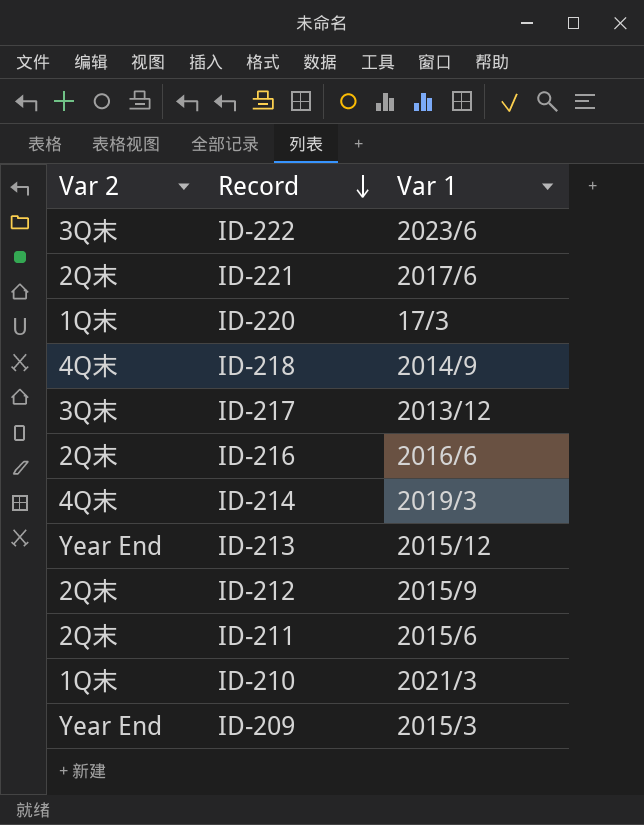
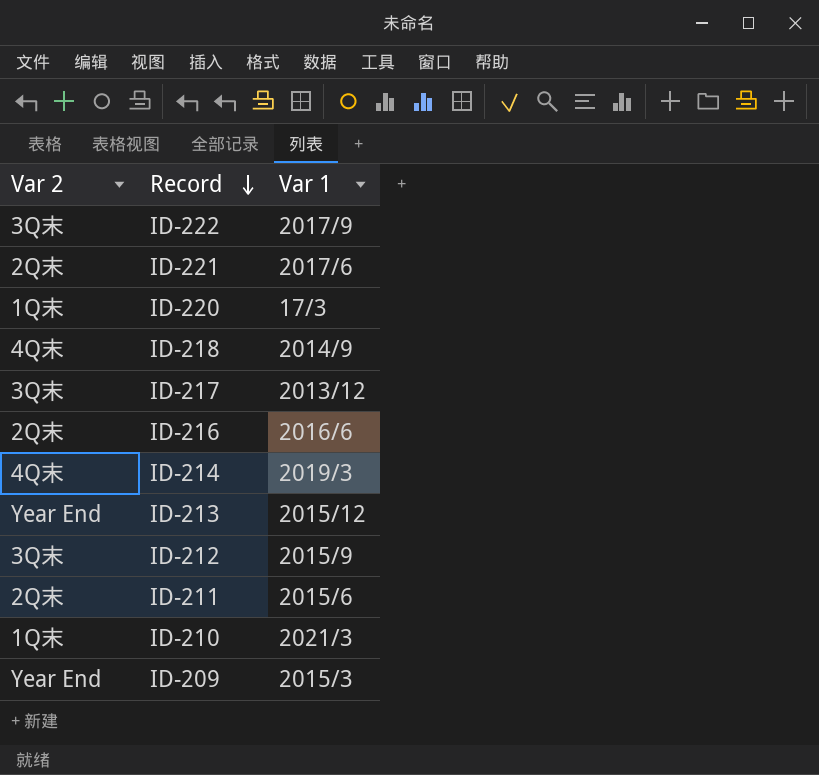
ID-222 | Var 1: 2023/6 -> 2017/9
ID-212 | Var 2: 2Q末 -> 3Q末

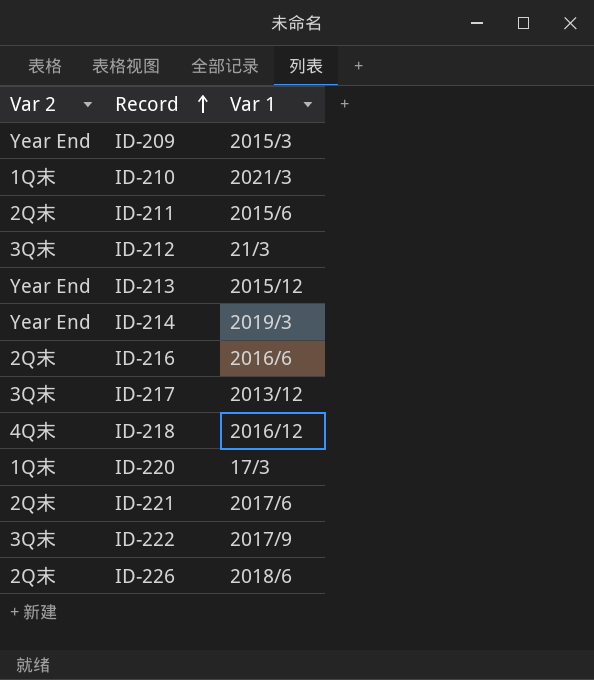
row order: Record descending -> Record ascending
ID-212 | Var 1: 2015/9 -> 21/3
ID-214 | Var 2: 4Q末 -> Year End
ID-218 | Var 1: 2014/9 -> 2016/12
row ID-226: none -> 2Q末 | 2018/6

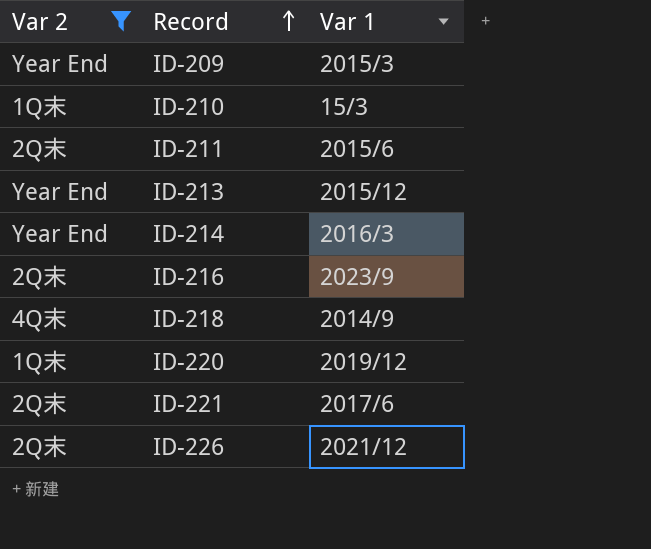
filter: none -> Var 2 != 3Q末
ID-210 | Var 1: 2021/3 -> 15/3
ID-214 | Var 1: 2019/3 -> 2016/3
ID-216 | Var 1: 2016/6 -> 2023/9
ID-218 | Var 1: 2016/12 -> 2014/9
ID-220 | Var 1: 17/3 -> 2019/12
ID-226 | Var 1: 2018/6 -> 2021/12

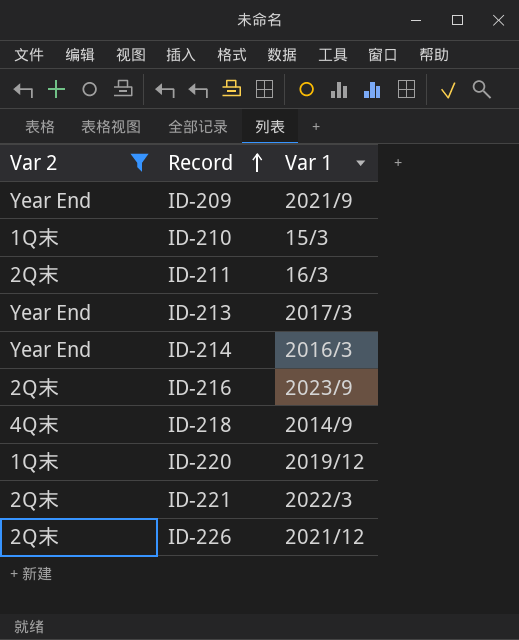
ID-209 | Var 1: 2015/3 -> 2021/9
ID-211 | Var 1: 2015/6 -> 16/3
ID-213 | Var 1: 2015/12 -> 2017/3
ID-221 | Var 1: 2017/6 -> 2022/3

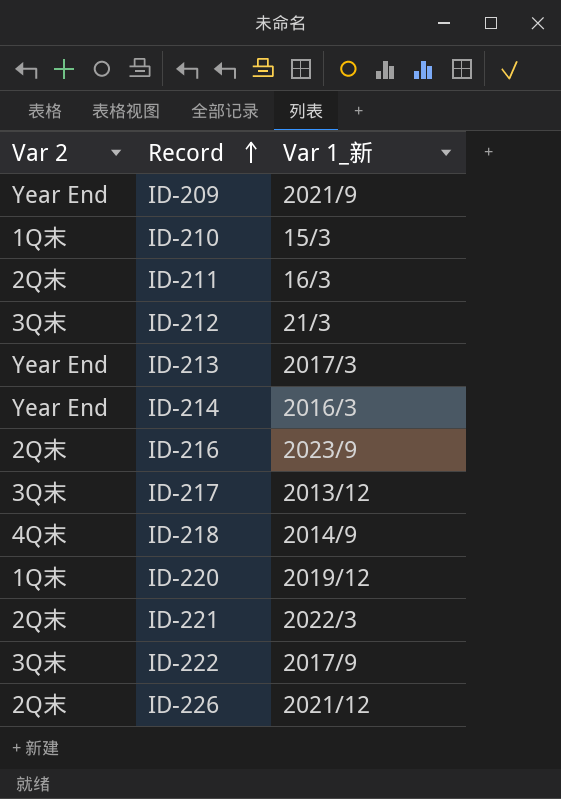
filter: Var 2 != 3Q末 -> none
column name: Var 1 -> Var 1_新

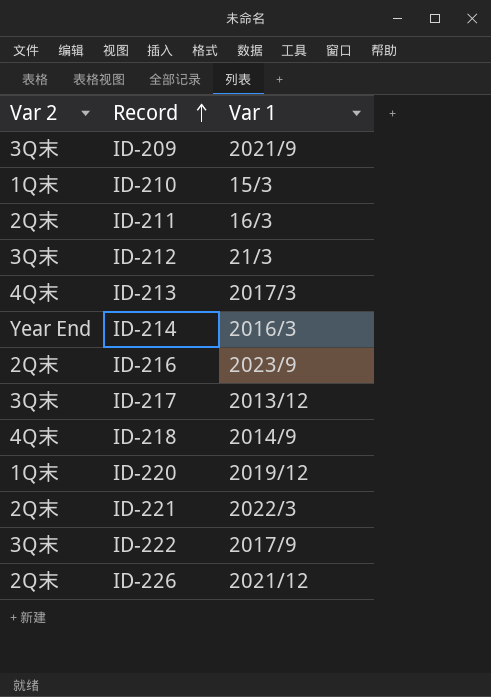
column name: Var 1_新 -> Var 1
ID-209 | Var 2: Year End -> 3Q末
ID-213 | Var 2: Year End -> 4Q末

